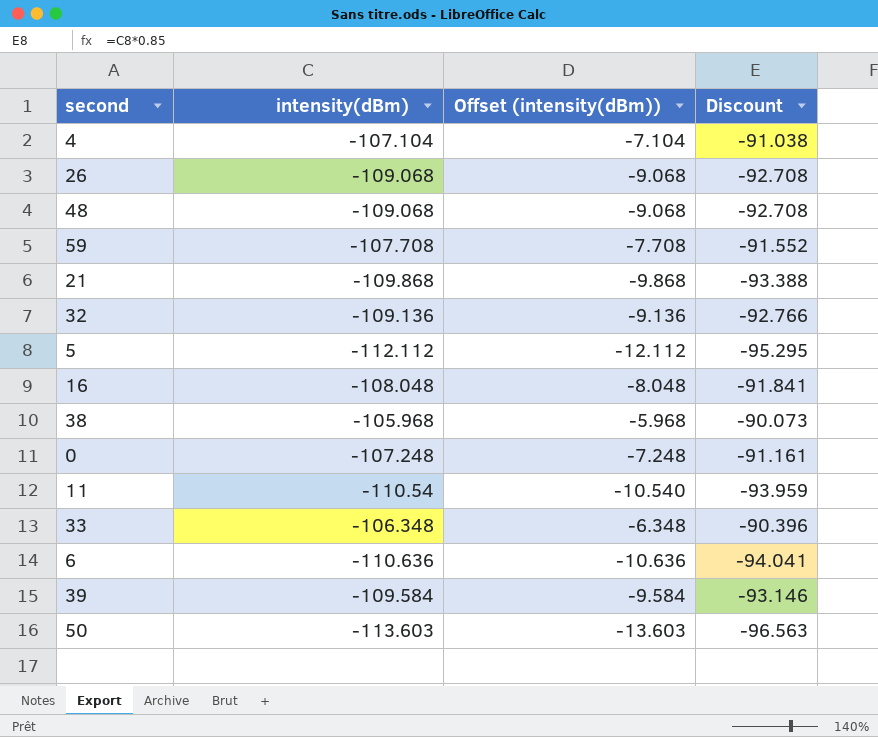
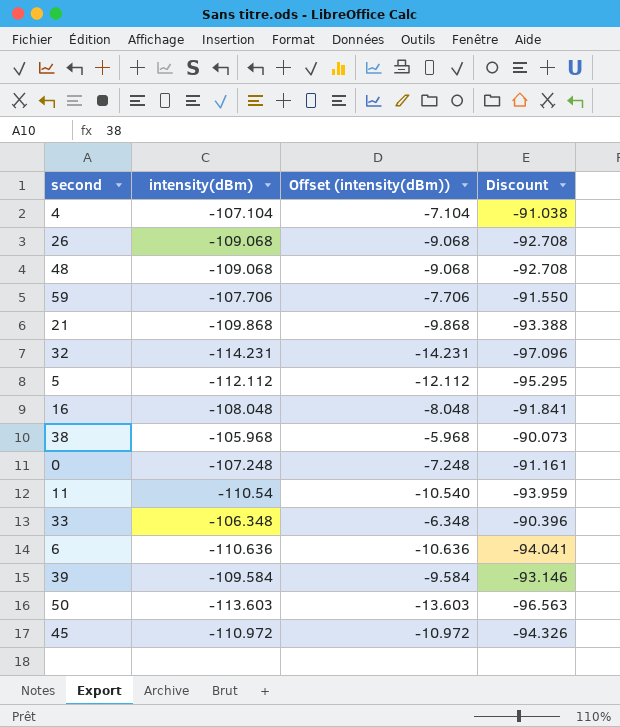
59 | intensity(dBm): -107.708 -> -107.706
59 | Offset (intensity(dBm)): -7.708 -> -7.706
59 | Discount: -91.552 -> -91.550
32 | intensity(dBm): -109.136 -> -114.231
32 | Offset (intensity(dBm)): -9.136 -> -14.231
32 | Discount: -92.766 -> -97.096
row 45: none -> -110.972 | -10.972 | -94.326

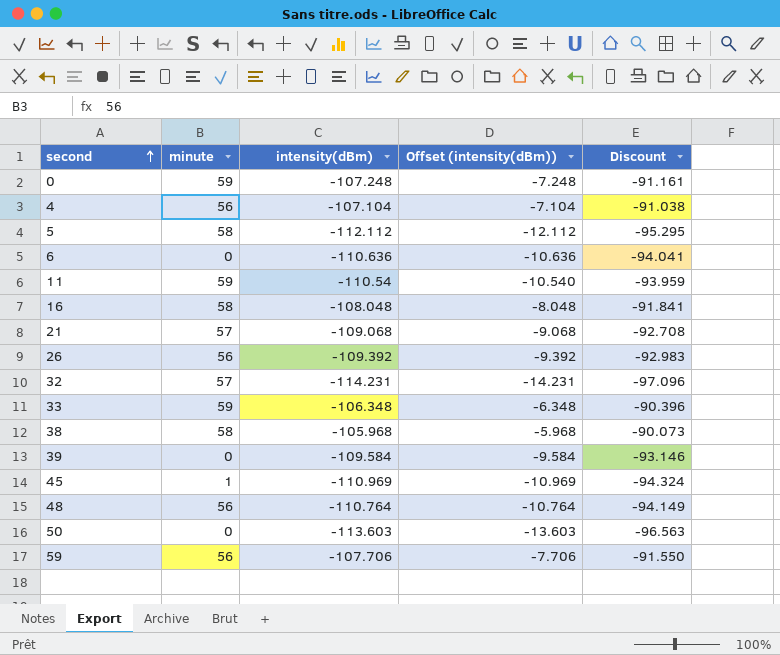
row order: none -> second ascending
column minute | position: none -> 2
21 | intensity(dBm): -109.868 -> -109.068
21 | Offset (intensity(dBm)): -9.868 -> -9.068
21 | Discount: -93.388 -> -92.708
26 | intensity(dBm): -109.068 -> -109.392
26 | Offset (intensity(dBm)): -9.068 -> -9.392
26 | Discount: -92.708 -> -92.983
45 | intensity(dBm): -110.972 -> -110.969
45 | Offset (intensity(dBm)): -10.972 -> -10.969
45 | Discount: -94.326 -> -94.324
48 | intensity(dBm): -109.068 -> -110.764
48 | Offset (intensity(dBm)): -9.068 -> -10.764
48 | Discount: -92.708 -> -94.149

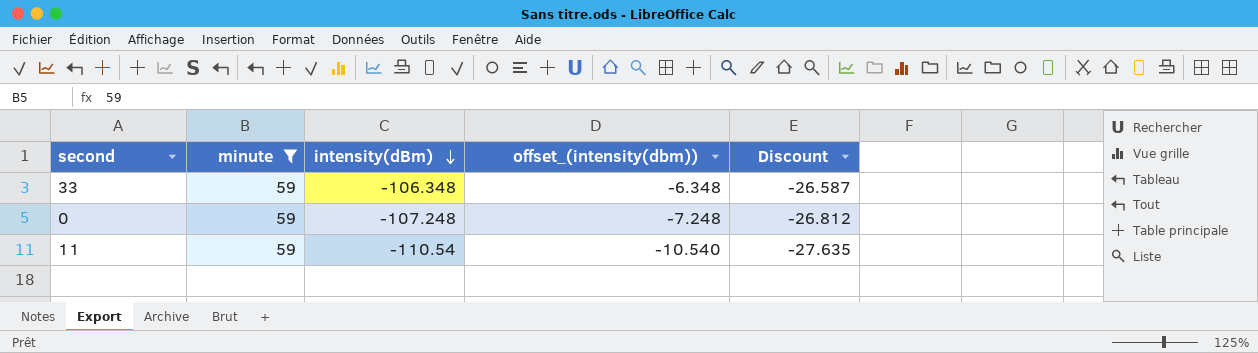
filter: none -> minute = 59
row order: second ascending -> intensity(dBm) descending
column name: Offset (intensity(dBm)) -> offset_(intensity(dbm))
column Discount | formula: [intensity(dBm)] * 0.85 -> [intensity(dBm)] * 0.25

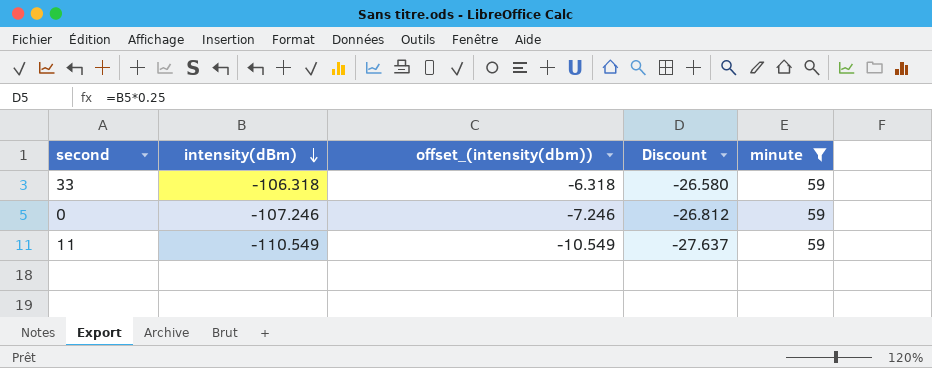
column minute | position: 2 -> 5
33 | intensity(dBm): -106.348 -> -106.318
33 | offset_(intensity(dbm)): -6.348 -> -6.318
33 | Discount: -26.587 -> -26.580
0 | intensity(dBm): -107.248 -> -107.246
0 | offset_(intensity(dbm)): -7.248 -> -7.246
11 | intensity(dBm): -110.54 -> -110.549
11 | offset_(intensity(dbm)): -10.540 -> -10.549
11 | Discount: -27.635 -> -27.637

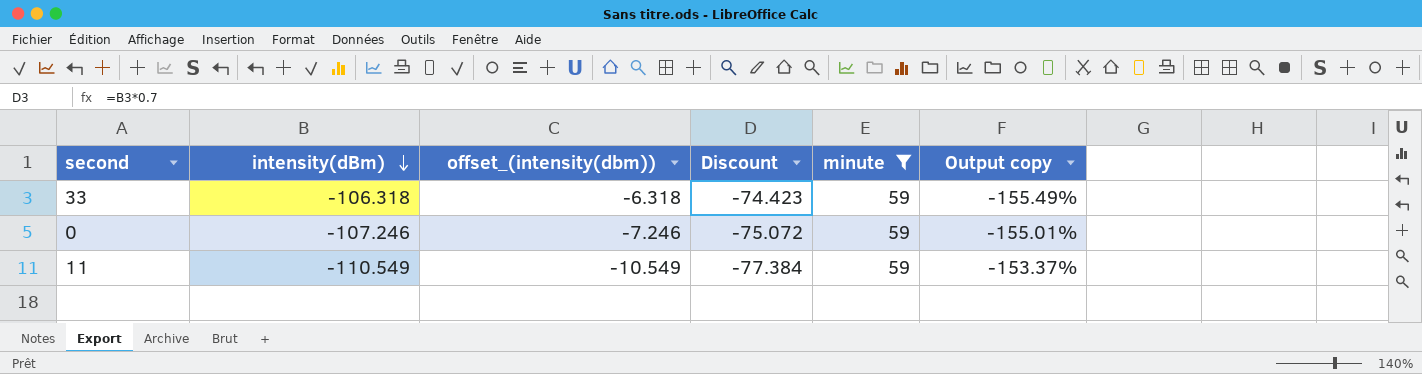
column Discount | formula: [intensity(dBm)] * 0.25 -> [intensity(dBm)] * 0.7
column Output copy | formula: none -> ([minute] - [intensity(dBm)]) / [intensity(dBm)]

